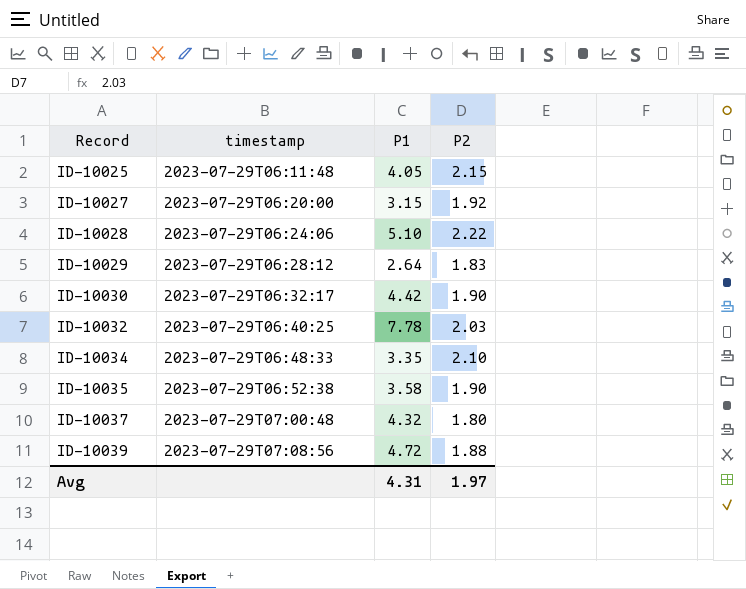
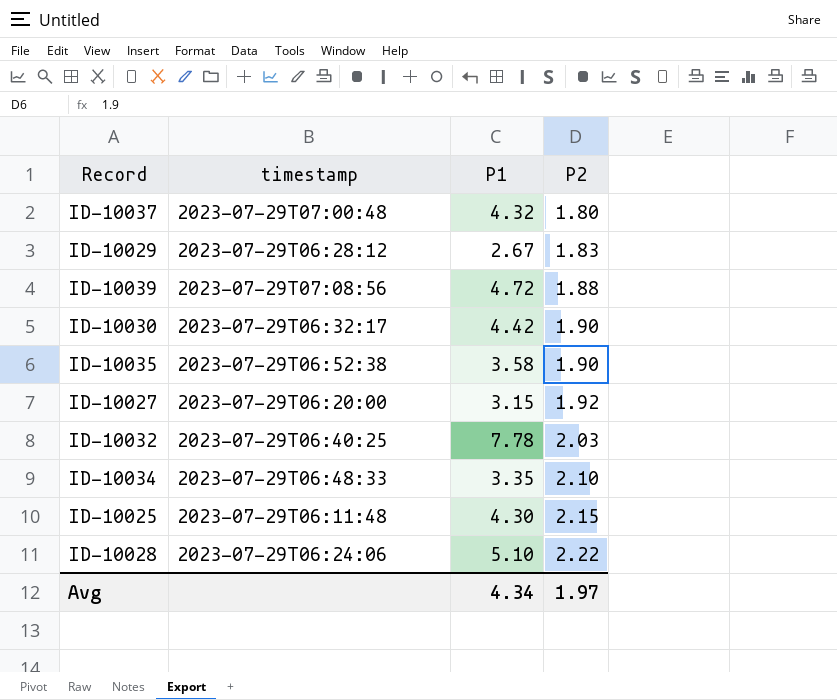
row order: Record ascending -> P2 ascending
ID-10029 | P1: 2.64 -> 2.67
ID-10025 | P1: 4.05 -> 4.30
Avg | P1: 4.31 -> 4.34

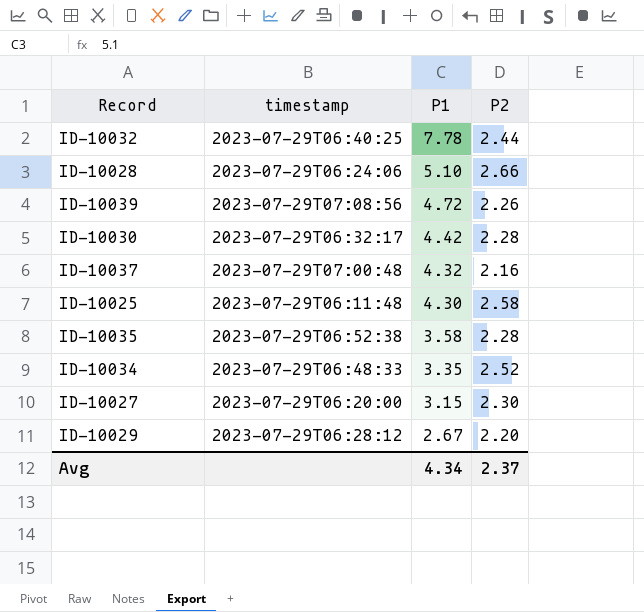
row order: P2 ascending -> P1 descending
ID-10032 | P2: 2.03 -> 2.44
ID-10028 | P2: 2.22 -> 2.66
ID-10039 | P2: 1.88 -> 2.26
ID-10030 | P2: 1.90 -> 2.28
ID-10037 | P2: 1.80 -> 2.16
ID-10025 | P2: 2.15 -> 2.58
ID-10035 | P2: 1.90 -> 2.28
ID-10034 | P2: 2.10 -> 2.52
ID-10027 | P2: 1.92 -> 2.30
ID-10029 | P2: 1.83 -> 2.20
Avg | P2: 1.97 -> 2.37

